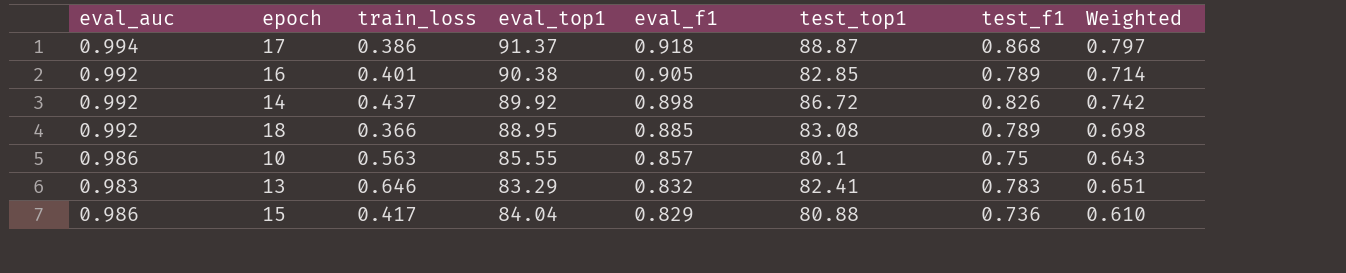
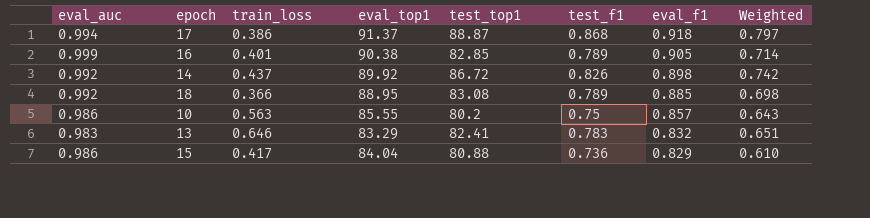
column eval_f1 | position: 5 -> 7
16 | eval_auc: 0.992 -> 0.999
10 | test_top1: 80.1 -> 80.2

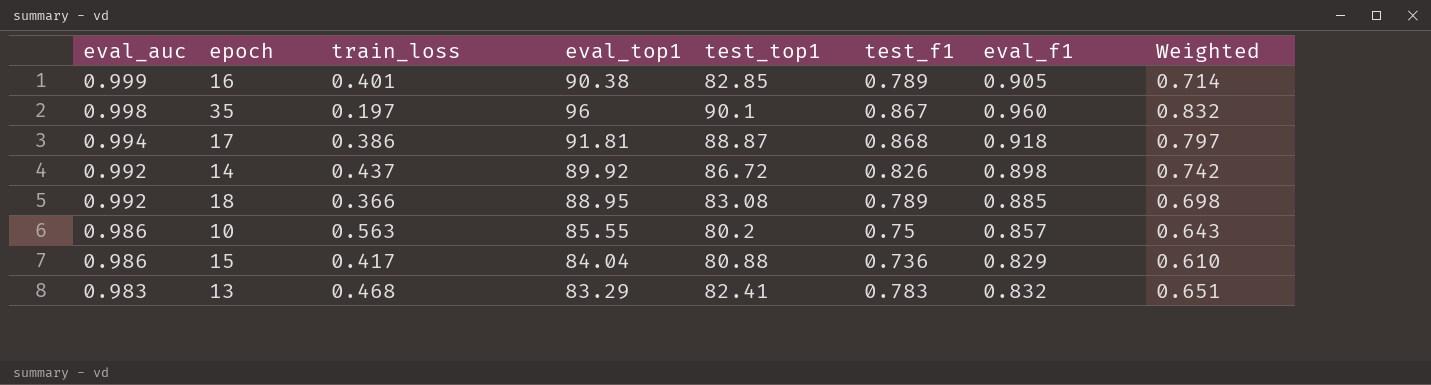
row order: eval_f1 descending -> eval_auc descending
row 35: none -> 0.998 | 0.197 | 96 | 90.1 | 0.867 | 0.960 | 0.832
17 | eval_top1: 91.37 -> 91.81
13 | train_loss: 0.646 -> 0.468

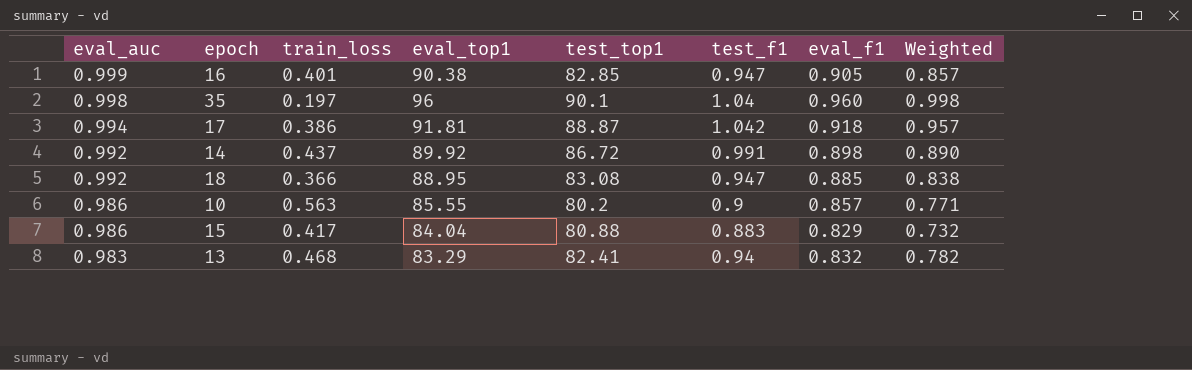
16 | test_f1: 0.789 -> 0.947
16 | Weighted: 0.714 -> 0.857
35 | test_f1: 0.867 -> 1.04
35 | Weighted: 0.832 -> 0.998
17 | test_f1: 0.868 -> 1.042
17 | Weighted: 0.797 -> 0.957
14 | test_f1: 0.826 -> 0.991
14 | Weighted: 0.742 -> 0.890
18 | test_f1: 0.789 -> 0.947
18 | Weighted: 0.698 -> 0.838
10 | test_f1: 0.75 -> 0.9
10 | Weighted: 0.643 -> 0.771
15 | test_f1: 0.736 -> 0.883
15 | Weighted: 0.610 -> 0.732
13 | test_f1: 0.783 -> 0.94
13 | Weighted: 0.651 -> 0.782

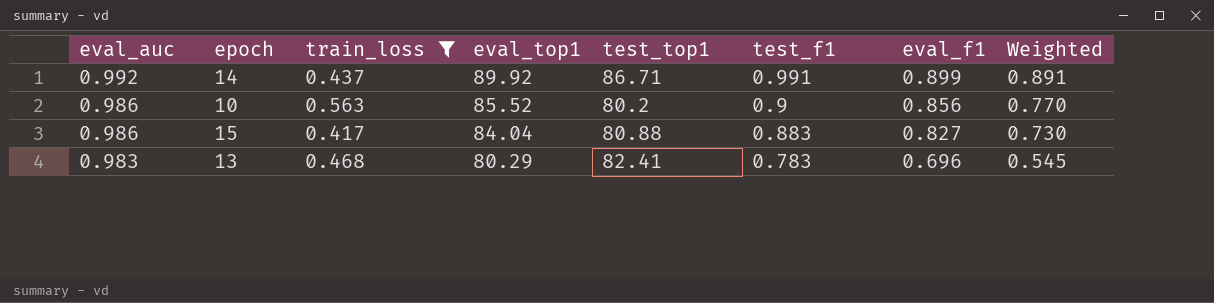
filter: none -> train_loss >= 0.417
14 | test_top1: 86.72 -> 86.71
14 | eval_f1: 0.898 -> 0.899
14 | Weighted: 0.890 -> 0.891
10 | eval_top1: 85.55 -> 85.52
10 | eval_f1: 0.857 -> 0.856
10 | Weighted: 0.771 -> 0.770
15 | eval_f1: 0.829 -> 0.827
15 | Weighted: 0.732 -> 0.730
13 | eval_top1: 83.29 -> 80.29
13 | test_f1: 0.94 -> 0.783
13 | eval_f1: 0.832 -> 0.696
13 | Weighted: 0.782 -> 0.545

